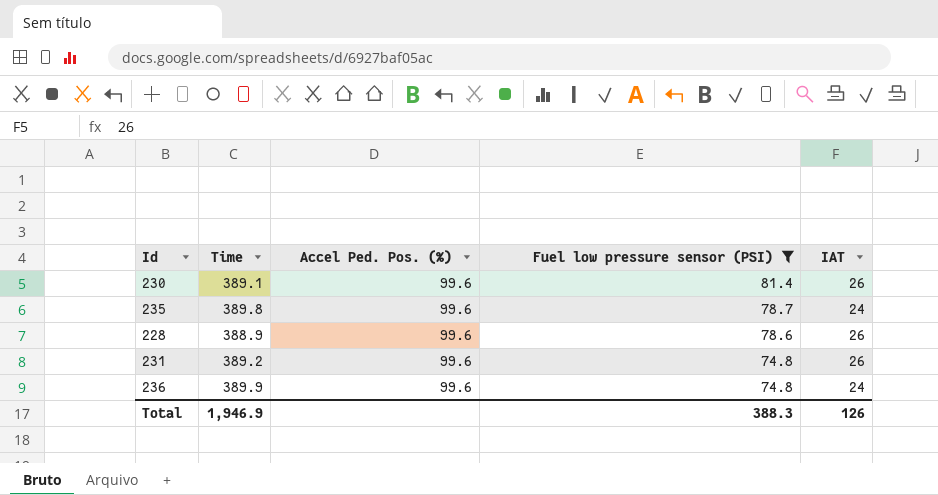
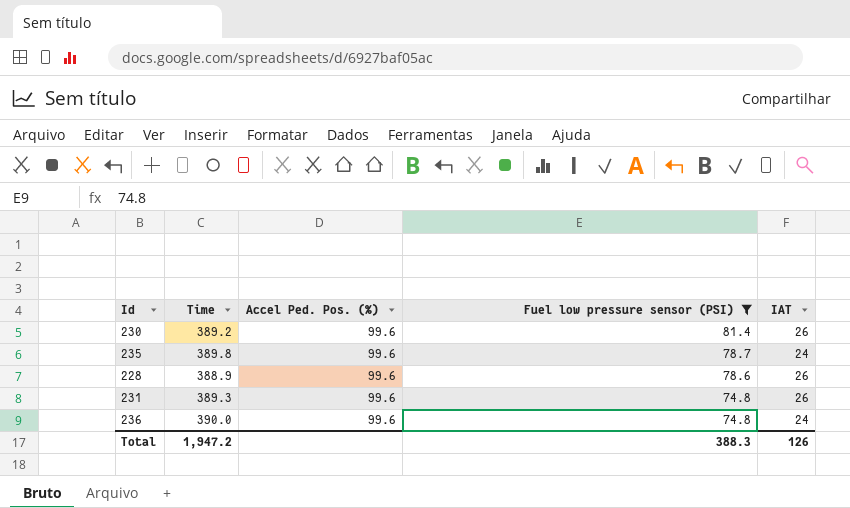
230 | Time: 389.1 -> 389.2
231 | Time: 389.2 -> 389.3
236 | Time: 389.9 -> 390.0
Total | Time: 1,946.9 -> 1,947.2

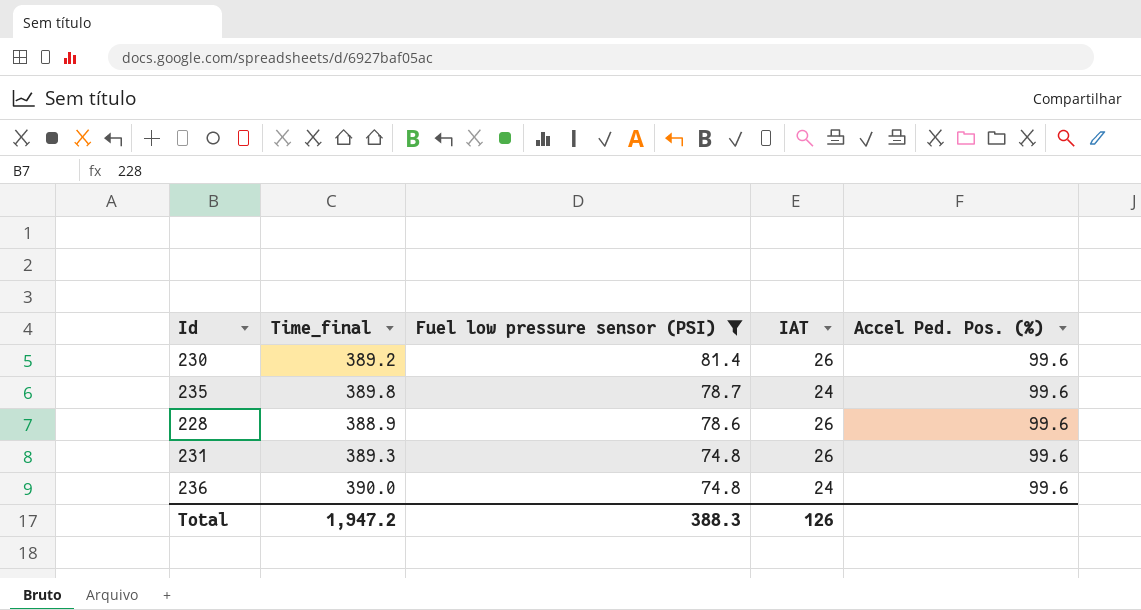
column name: Time -> Time_final
column Accel Ped. Pos. (%) | position: 3 -> 5

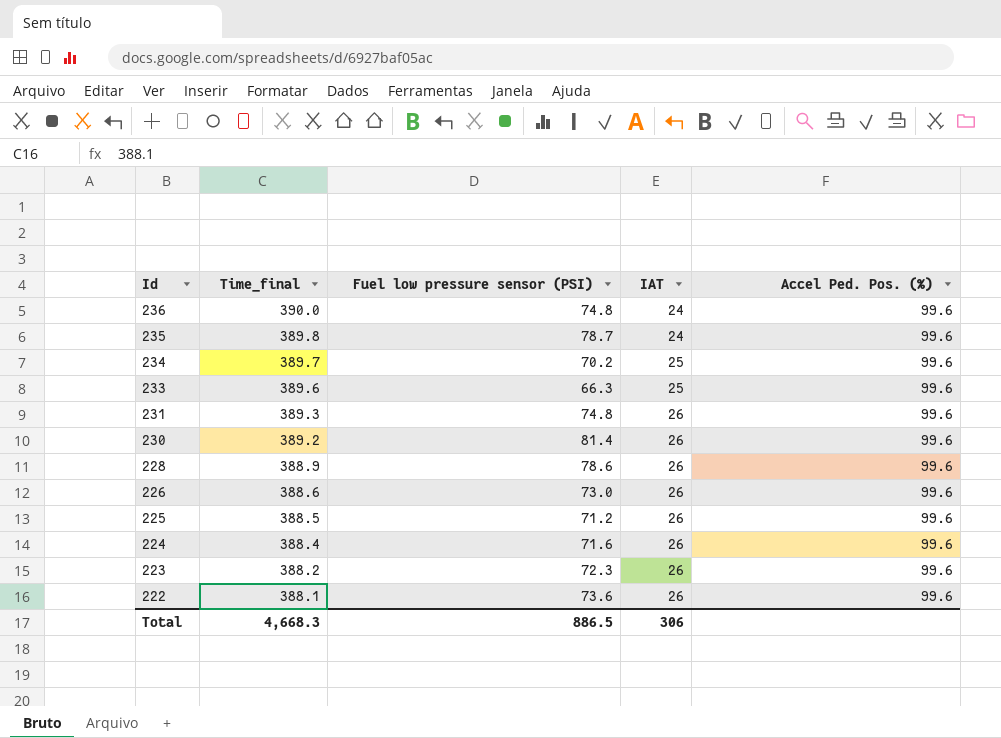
filter: Fuel low pressure sensor (PSI) >= 74.8 -> none
row order: Fuel low pressure sensor (PSI) descending -> Id descending
Total | Time_final: 1,947.2 -> 4,668.3
Total | Fuel low pressure sensor (PSI): 388.3 -> 886.5
Total | IAT: 126 -> 306

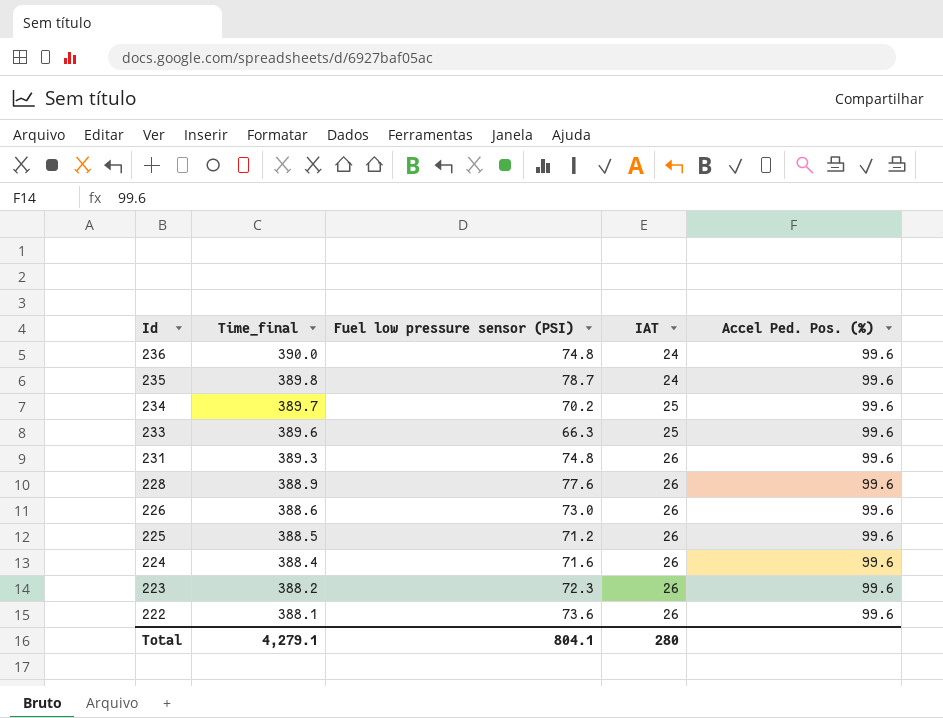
row 230: 389.2 | 81.4 | 26 | 99.6 -> none
228 | Fuel low pressure sensor (PSI): 78.6 -> 77.6
Total | Time_final: 4,668.3 -> 4,279.1
Total | Fuel low pressure sensor (PSI): 886.5 -> 804.1
Total | IAT: 306 -> 280

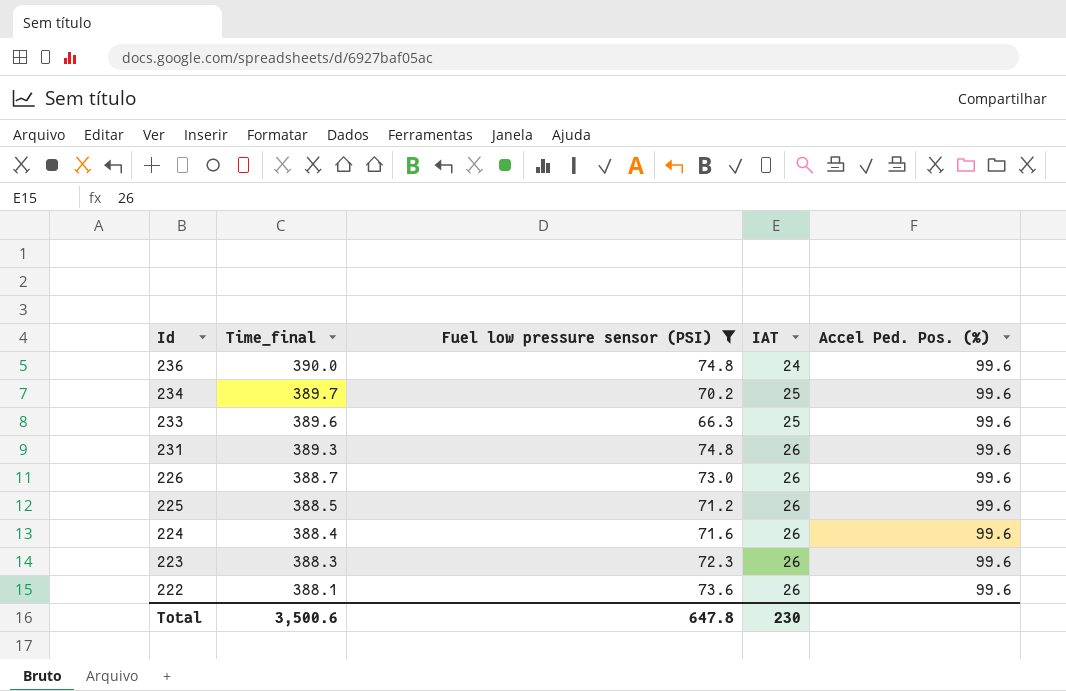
filter: none -> Fuel low pressure sensor (PSI) <= 74.8
226 | Time_final: 388.6 -> 388.7
223 | Time_final: 388.2 -> 388.3
Total | Time_final: 4,279.1 -> 3,500.6
Total | Fuel low pressure sensor (PSI): 804.1 -> 647.8
Total | IAT: 280 -> 230

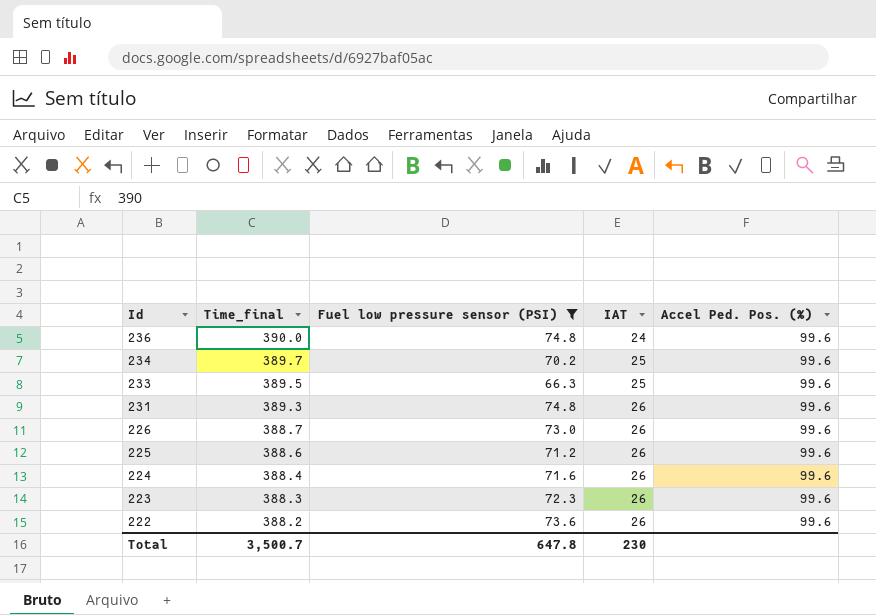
233 | Time_final: 389.6 -> 389.5
225 | Time_final: 388.5 -> 388.6
222 | Time_final: 388.1 -> 388.2
Total | Time_final: 3,500.6 -> 3,500.7

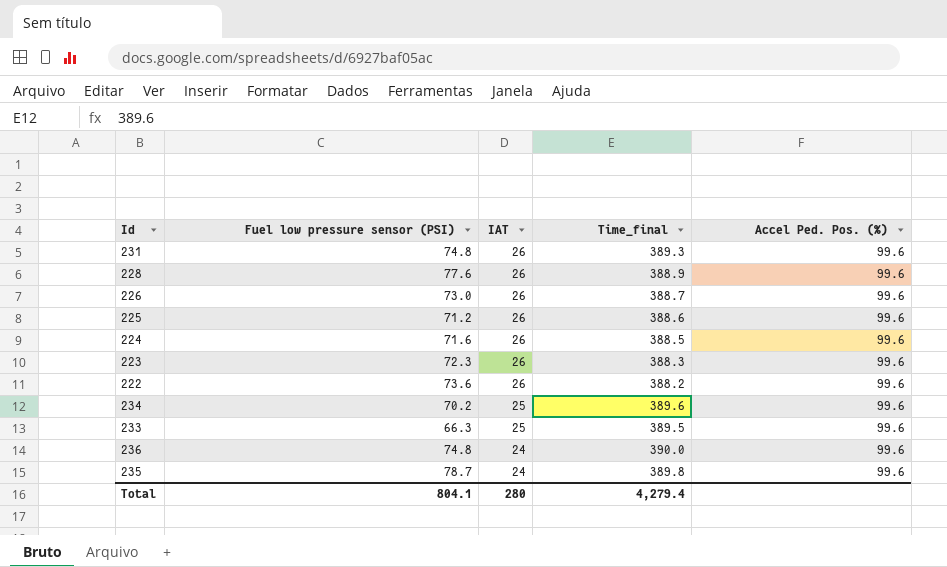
filter: Fuel low pressure sensor (PSI) <= 74.8 -> none
row order: Id descending -> IAT descending
column Time_final | position: 2 -> 4
224 | Time_final: 388.4 -> 388.5
234 | Time_final: 389.7 -> 389.6
Total | Fuel low pressure sensor (PSI): 647.8 -> 804.1
Total | IAT: 230 -> 280
Total | Time_final: 3,500.7 -> 4,279.4

